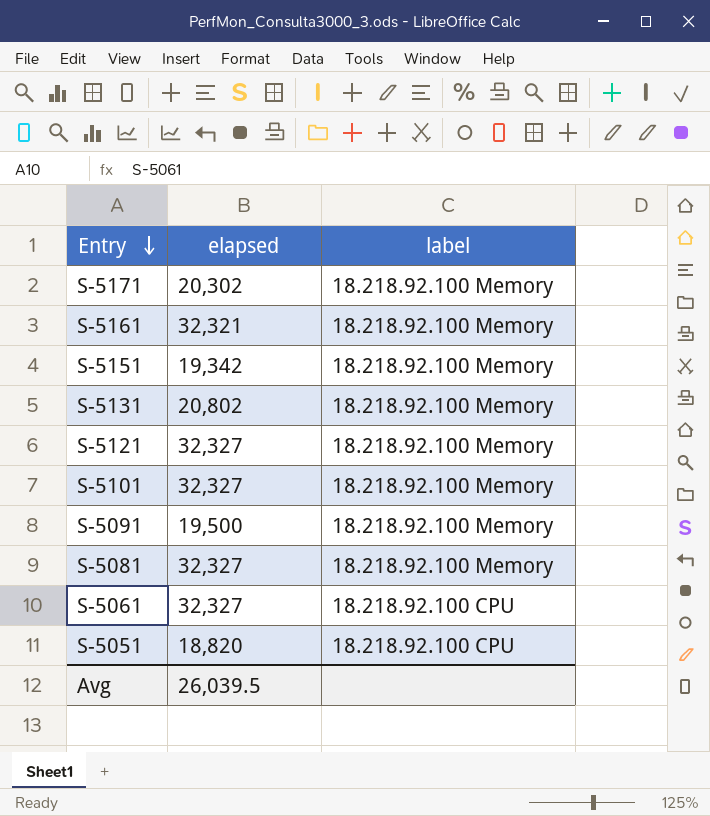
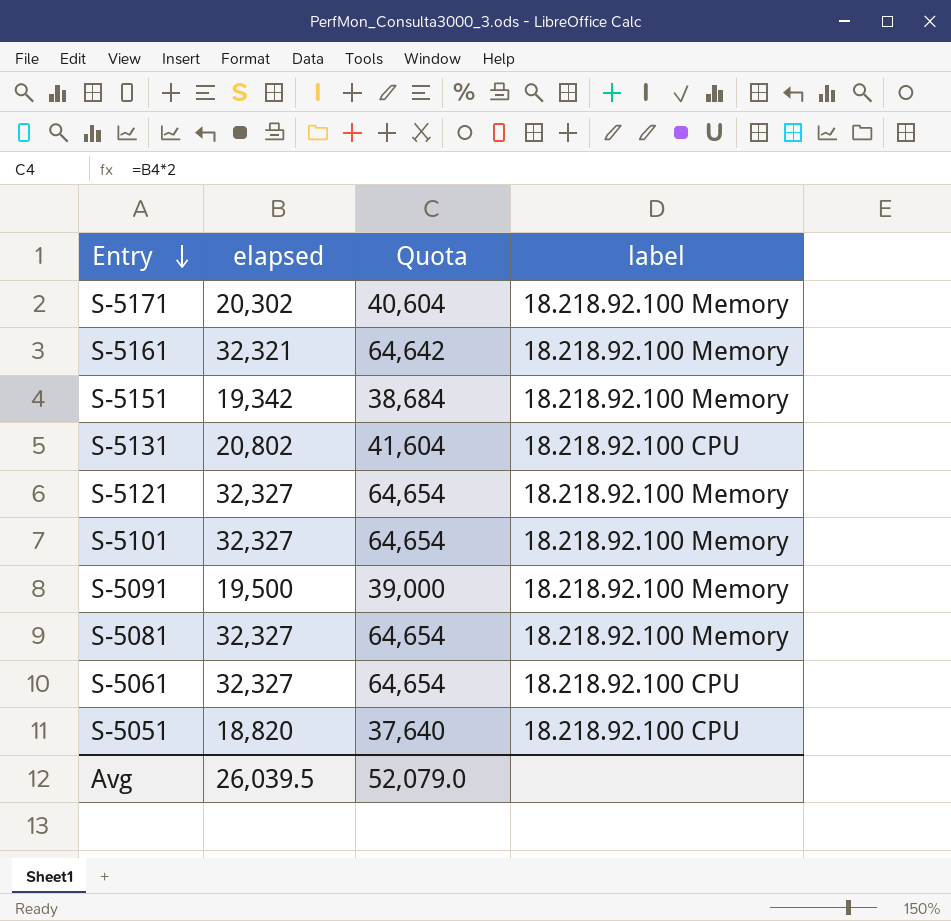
column Quota | formula: none -> [elapsed] * 2
S-5131 | label: 18.218.92.100 Memory -> 18.218.92.100 CPU

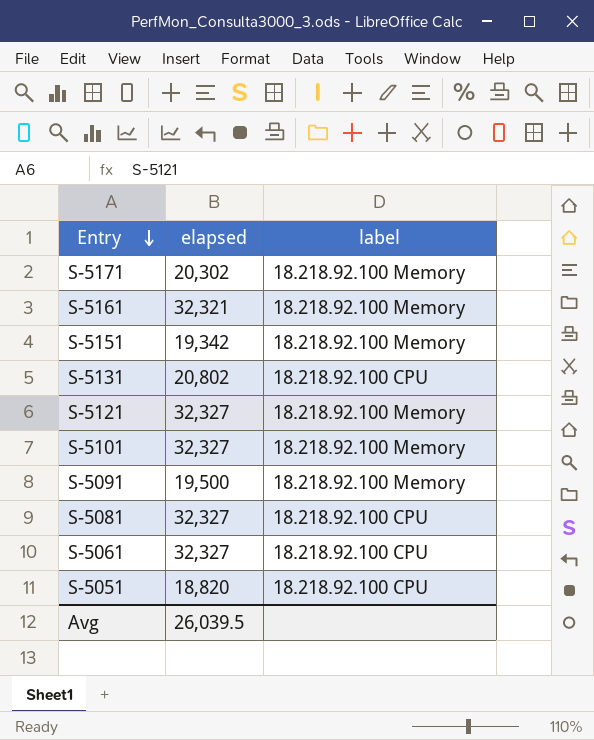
column Quota | formula: [elapsed] * 2 -> none
S-5081 | label: 18.218.92.100 Memory -> 18.218.92.100 CPU

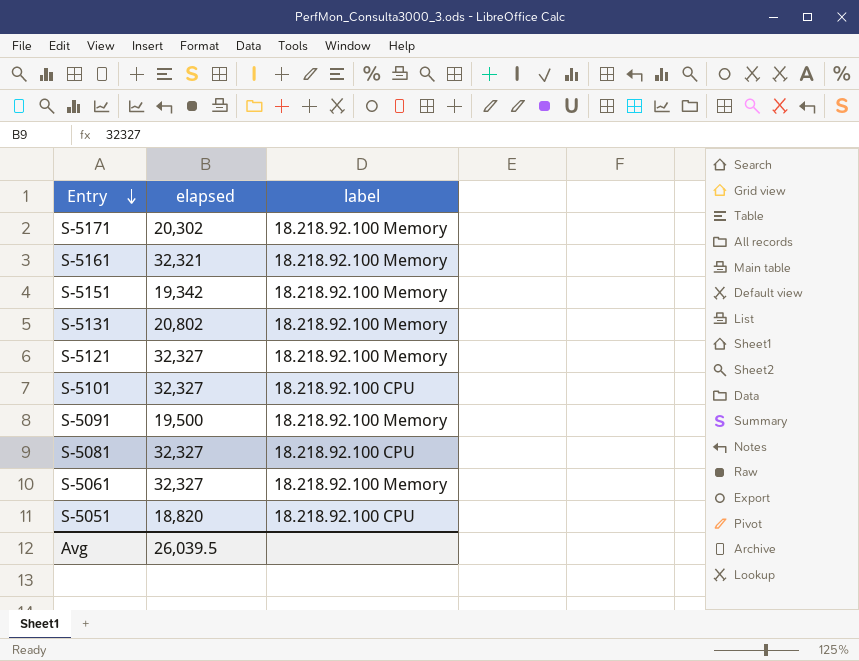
S-5131 | label: 18.218.92.100 CPU -> 18.218.92.100 Memory
S-5101 | label: 18.218.92.100 Memory -> 18.218.92.100 CPU
S-5061 | label: 18.218.92.100 CPU -> 18.218.92.100 Memory

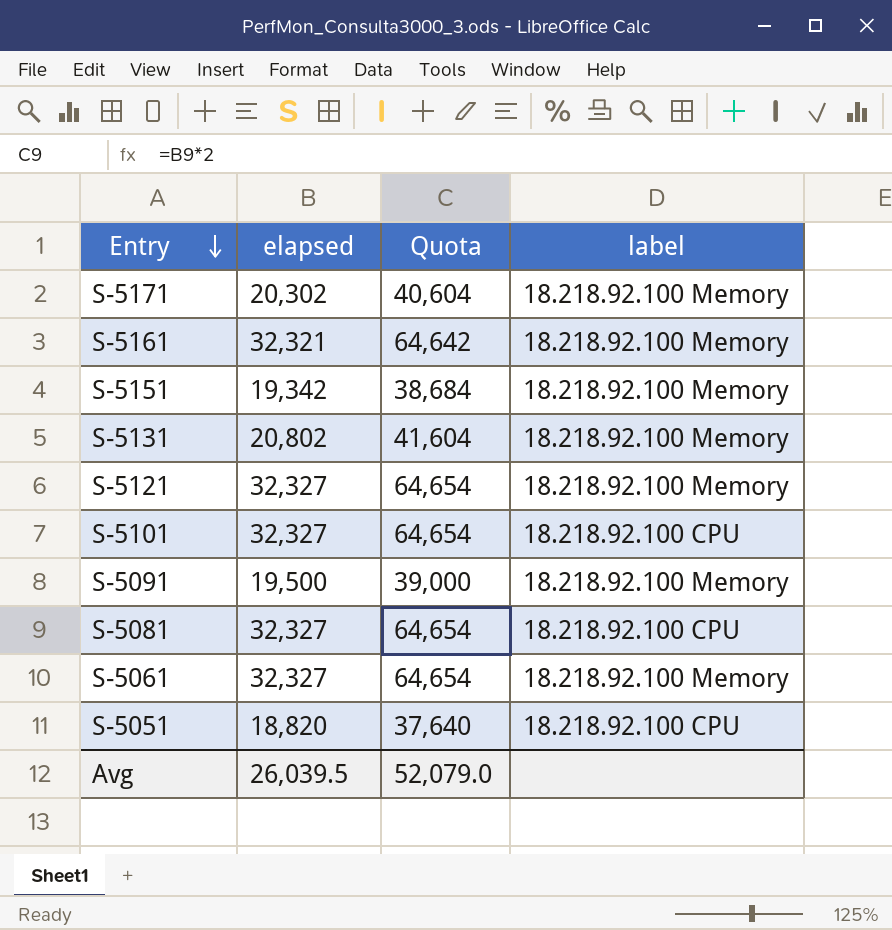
column Quota | formula: none -> [elapsed] * 2

